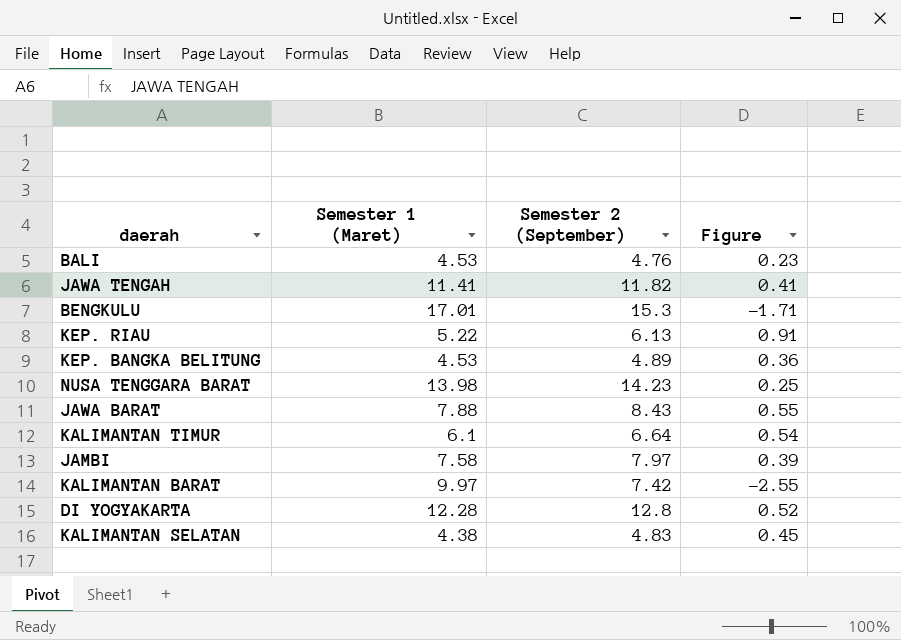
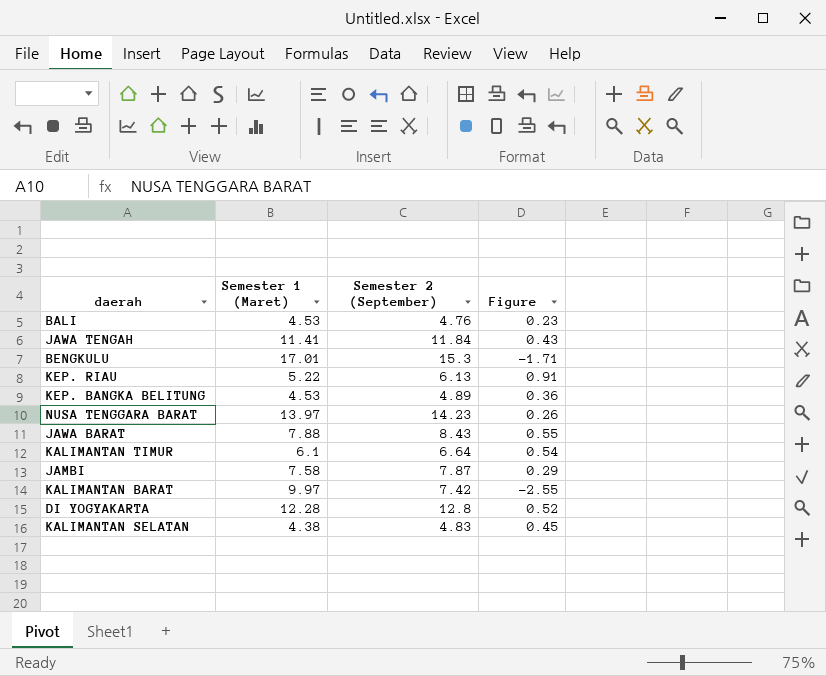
JAWA TENGAH | Semester 2 (September): 11.82 -> 11.84
JAWA TENGAH | Figure: 0.41 -> 0.43
NUSA TENGGARA BARAT | Semester 1 (Maret): 13.98 -> 13.97
NUSA TENGGARA BARAT | Figure: 0.25 -> 0.26
JAMBI | Semester 2 (September): 7.97 -> 7.87
JAMBI | Figure: 0.39 -> 0.29

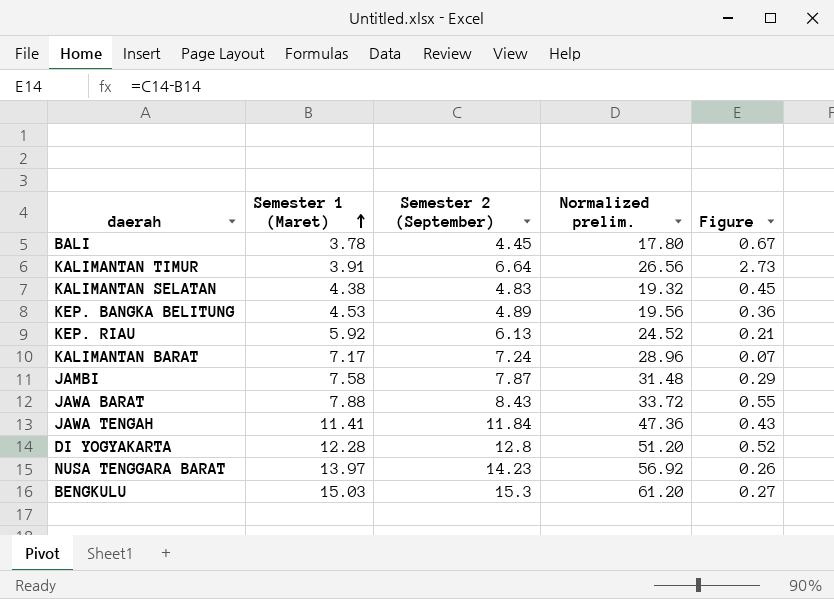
row order: none -> Semester 1 (Maret) ascending
column Normalized prelim. | formula: none -> [Semester 2 (September)] * 4
BALI | Semester 1 (Maret): 4.53 -> 3.78
BALI | Semester 2 (September): 4.76 -> 4.45
BALI | Figure: 0.23 -> 0.67
KALIMANTAN TIMUR | Semester 1 (Maret): 6.1 -> 3.91
KALIMANTAN TIMUR | Figure: 0.54 -> 2.73
KEP. RIAU | Semester 1 (Maret): 5.22 -> 5.92
KEP. RIAU | Figure: 0.91 -> 0.21
KALIMANTAN BARAT | Semester 1 (Maret): 9.97 -> 7.17
KALIMANTAN BARAT | Semester 2 (September): 7.42 -> 7.24
KALIMANTAN BARAT | Figure: -2.55 -> 0.07
BENGKULU | Semester 1 (Maret): 17.01 -> 15.03
BENGKULU | Figure: -1.71 -> 0.27

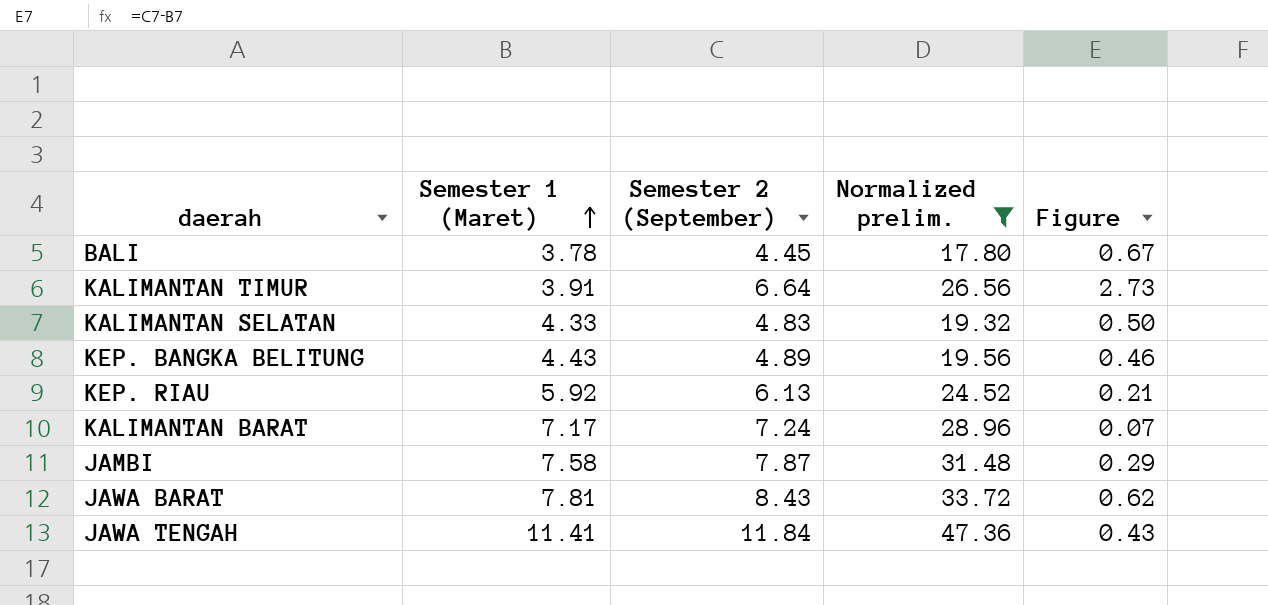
filter: none -> Normalized prelim. <= 47.36
KALIMANTAN SELATAN | Semester 1 (Maret): 4.38 -> 4.33
KALIMANTAN SELATAN | Figure: 0.45 -> 0.50
KEP. BANGKA BELITUNG | Semester 1 (Maret): 4.53 -> 4.43
KEP. BANGKA BELITUNG | Figure: 0.36 -> 0.46
JAWA BARAT | Semester 1 (Maret): 7.88 -> 7.81
JAWA BARAT | Figure: 0.55 -> 0.62

